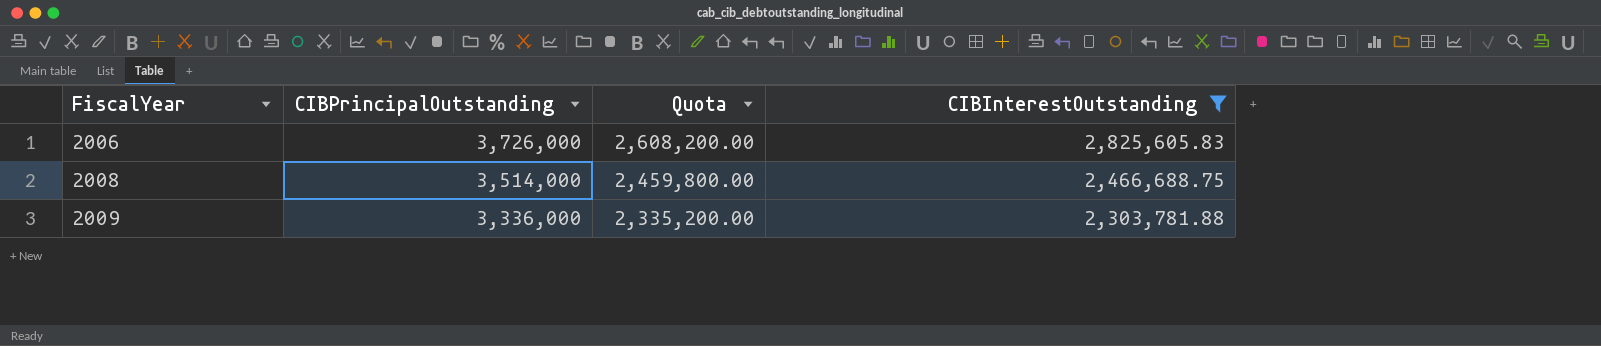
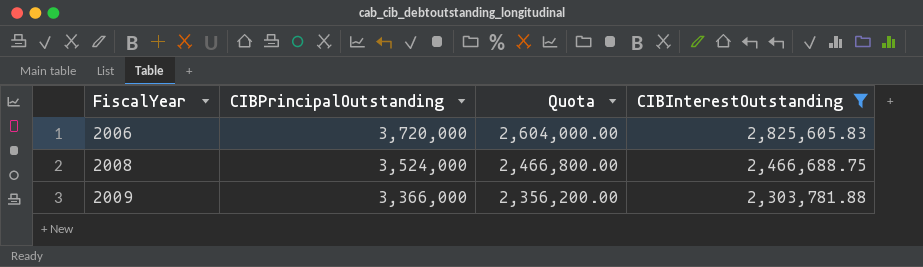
2006 | CIBPrincipalOutstanding: 3,726,000 -> 3,720,000
2006 | Quota: 2,608,200.00 -> 2,604,000.00
2008 | CIBPrincipalOutstanding: 3,514,000 -> 3,524,000
2008 | Quota: 2,459,800.00 -> 2,466,800.00
2009 | CIBPrincipalOutstanding: 3,336,000 -> 3,366,000
2009 | Quota: 2,335,200.00 -> 2,356,200.00

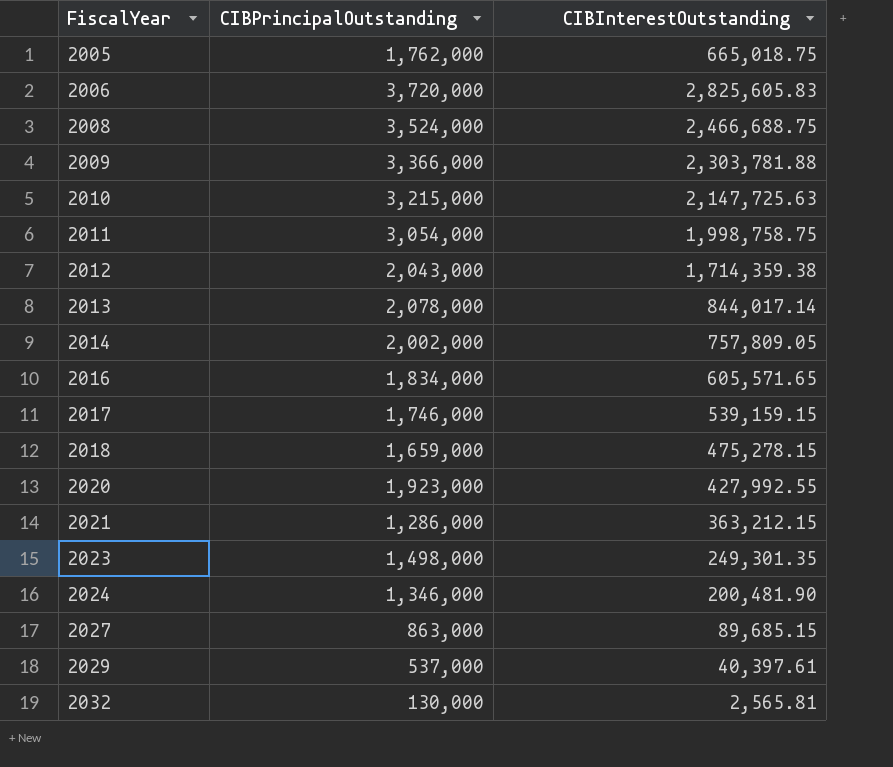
filter: CIBInterestOutstanding >= 2,303,781.88 -> none
column Quota | formula: [CIBPrincipalOutstanding] * 0.7 -> none

